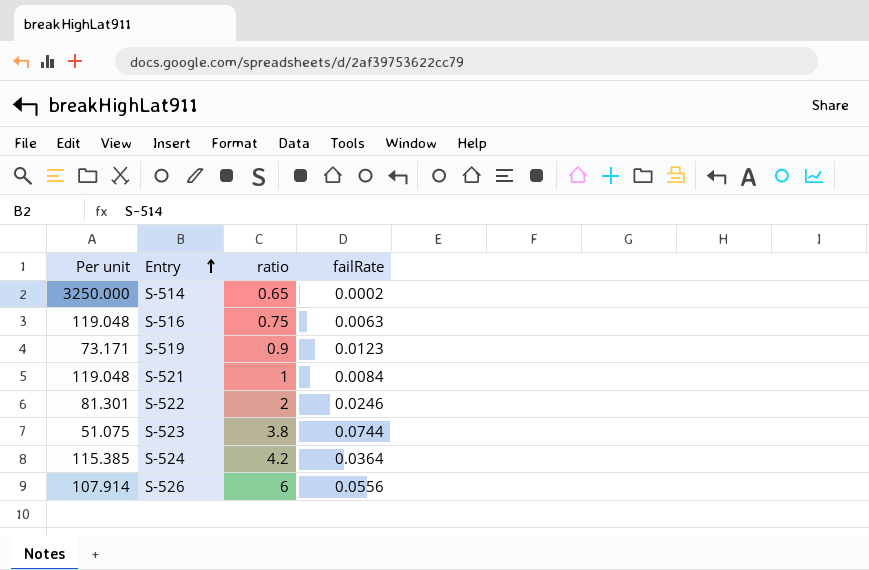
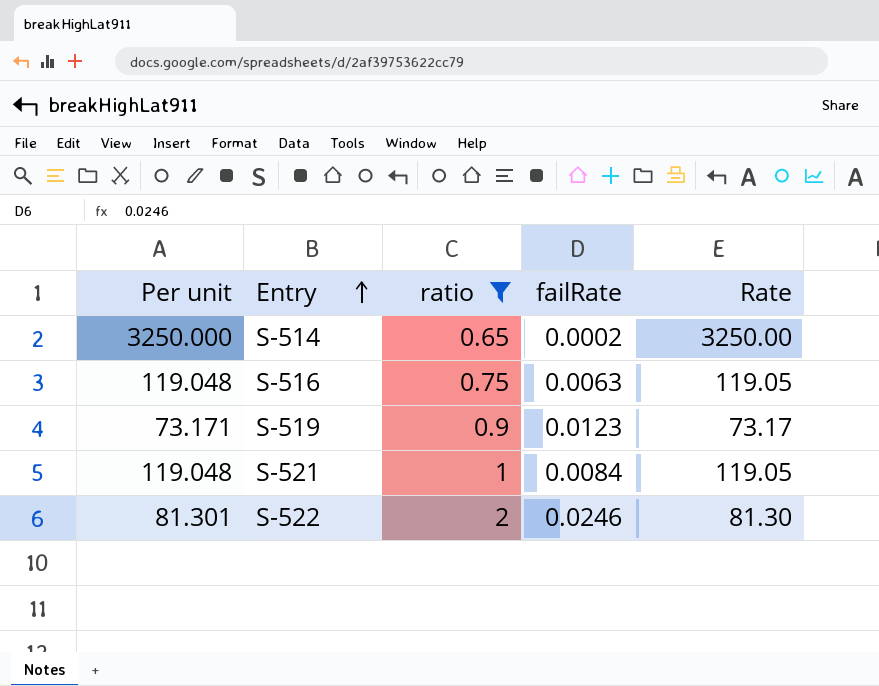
filter: none -> ratio <= 2
column Rate | formula: none -> [ratio] / [failRate]

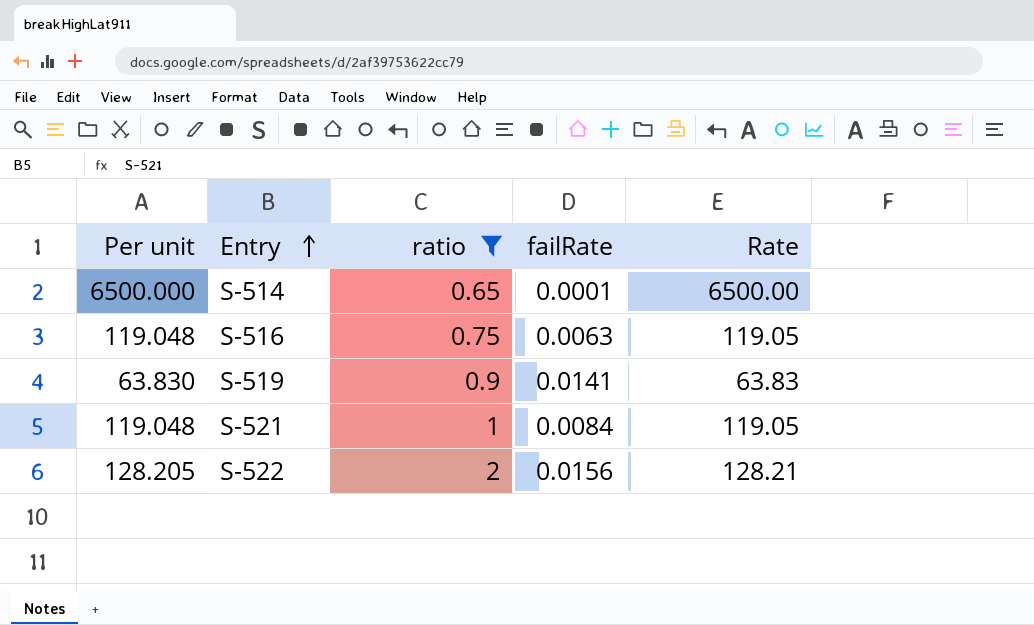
S-514 | Per unit: 3250.000 -> 6500.000
S-514 | failRate: 0.0002 -> 0.0001
S-514 | Rate: 3250.00 -> 6500.00
S-519 | Per unit: 73.171 -> 63.830
S-519 | failRate: 0.0123 -> 0.0141
S-519 | Rate: 73.17 -> 63.83
S-522 | Per unit: 81.301 -> 128.205
S-522 | failRate: 0.0246 -> 0.0156
S-522 | Rate: 81.30 -> 128.21

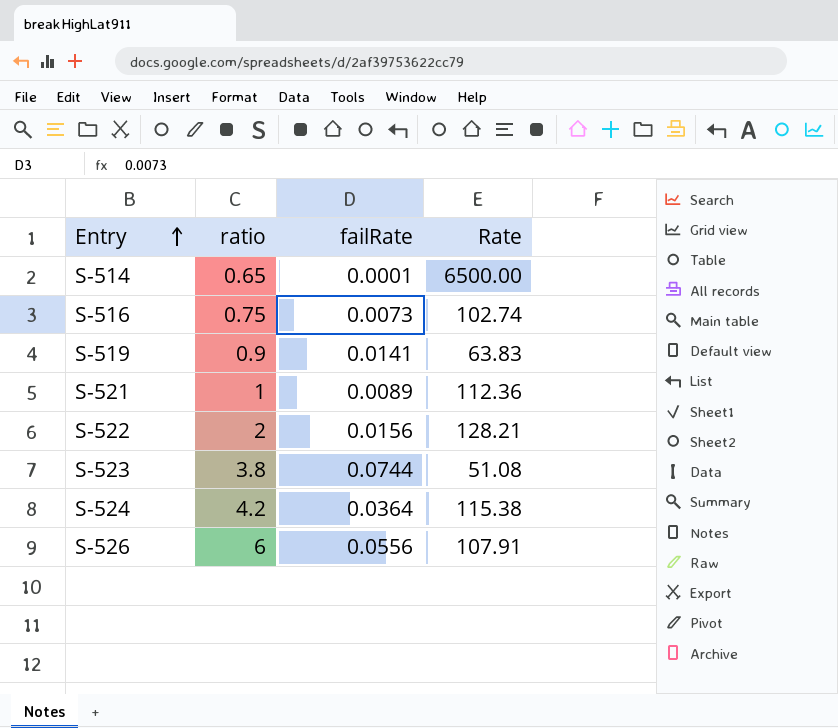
filter: ratio <= 2 -> none
column Per unit | formula: [ratio] / [failRate] -> none
S-516 | failRate: 0.0063 -> 0.0073
S-516 | Rate: 119.05 -> 102.74
S-521 | failRate: 0.0084 -> 0.0089
S-521 | Rate: 119.05 -> 112.36

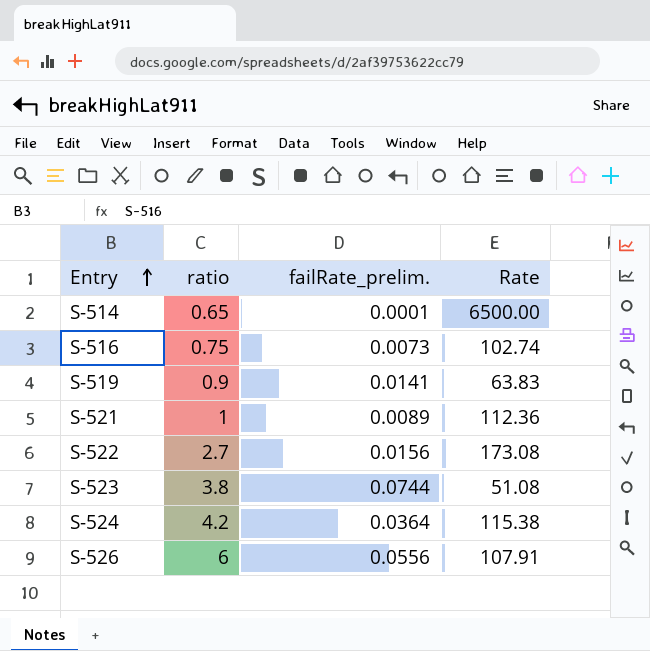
column name: failRate -> failRate_prelim.
S-522 | ratio: 2 -> 2.7
S-522 | Rate: 128.21 -> 173.08

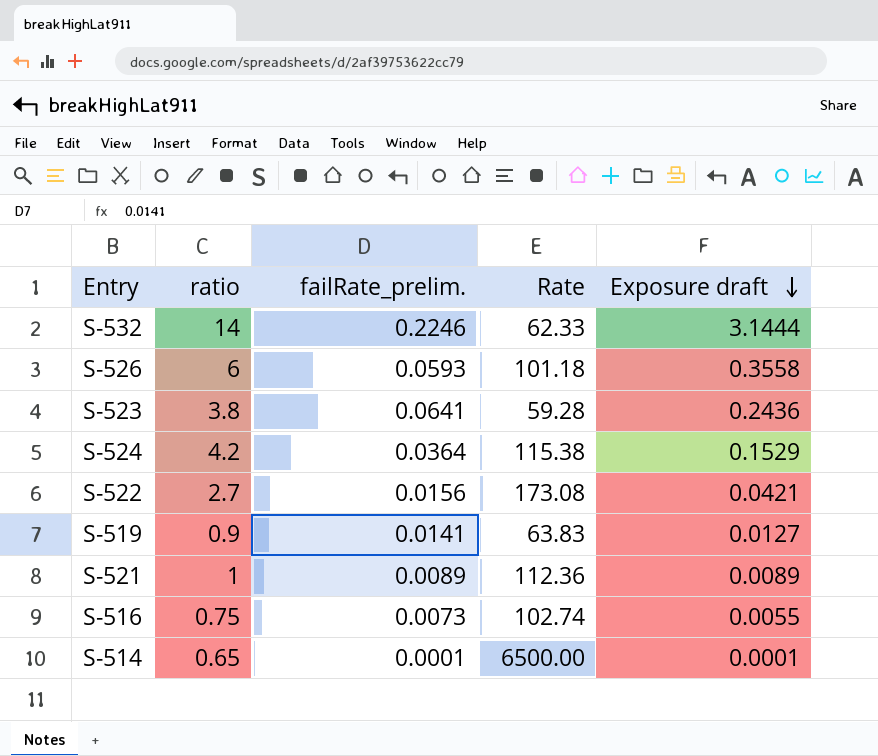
row order: Entry ascending -> Exposure draft descending
column Exposure draft | formula: none -> [ratio] * [failRate_prelim.]
row S-532: none -> 14 | 0.2246 | 62.33 | 3.1444
S-526 | failRate_prelim.: 0.0556 -> 0.0593
S-526 | Rate: 107.91 -> 101.18
S-523 | failRate_prelim.: 0.0744 -> 0.0641
S-523 | Rate: 51.08 -> 59.28

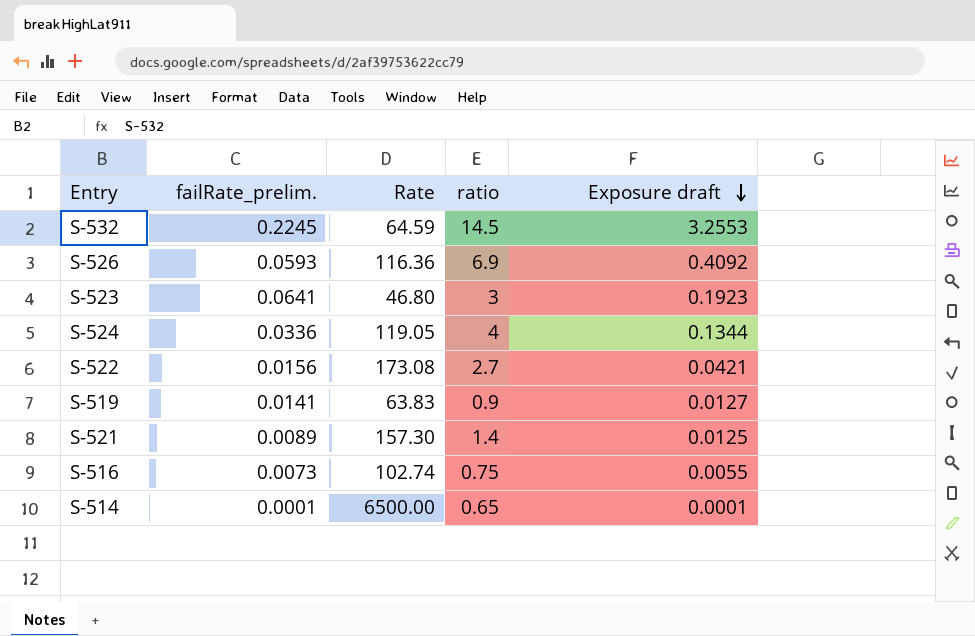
column ratio | position: 2 -> 4
S-532 | failRate_prelim.: 0.2246 -> 0.2245
S-532 | Rate: 62.33 -> 64.59
S-532 | ratio: 14 -> 14.5
S-532 | Exposure draft: 3.1444 -> 3.2553
S-526 | Rate: 101.18 -> 116.36
S-526 | ratio: 6 -> 6.9
S-526 | Exposure draft: 0.3558 -> 0.4092
S-523 | Rate: 59.28 -> 46.80
S-523 | ratio: 3.8 -> 3
S-523 | Exposure draft: 0.2436 -> 0.1923
S-524 | failRate_prelim.: 0.0364 -> 0.0336
S-524 | Rate: 115.38 -> 119.05
S-524 | ratio: 4.2 -> 4
S-524 | Exposure draft: 0.1529 -> 0.1344
S-521 | Rate: 112.36 -> 157.30
S-521 | ratio: 1 -> 1.4
S-521 | Exposure draft: 0.0089 -> 0.0125

